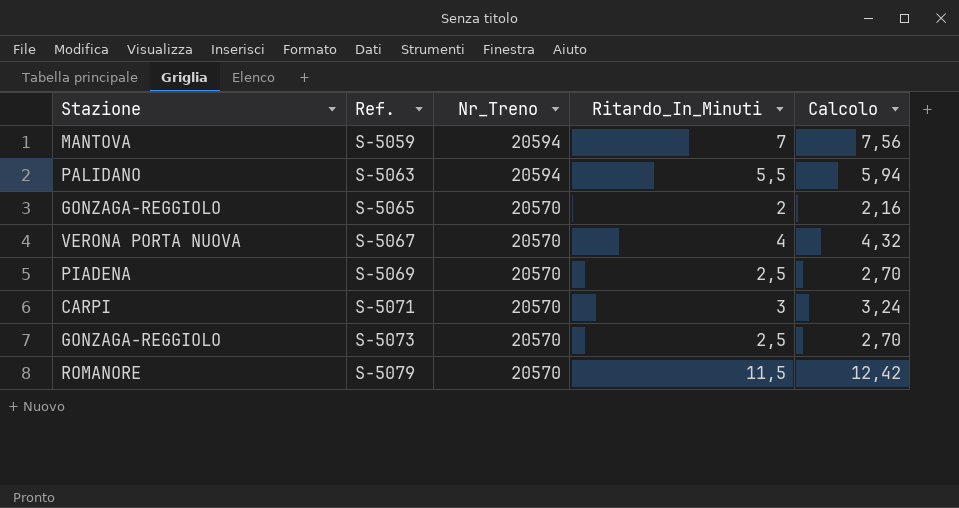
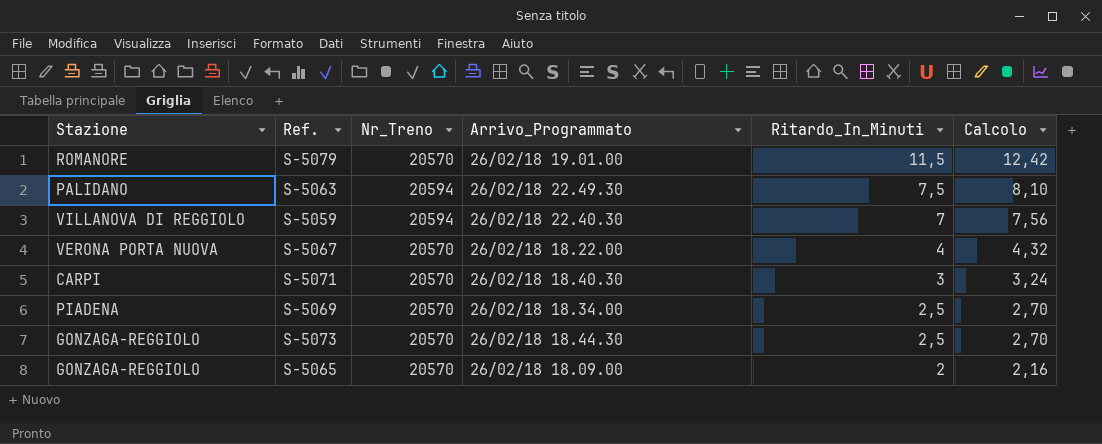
row order: Ref. ascending -> Ritardo_In_Minuti descending
column Arrivo_Programmato | position: none -> 4
S-5063 | Ritardo_In_Minuti: 5,5 -> 7,5
S-5063 | Calcolo: 5,94 -> 8,10
S-5059 | Stazione: MANTOVA -> VILLANOVA DI REGGIOLO

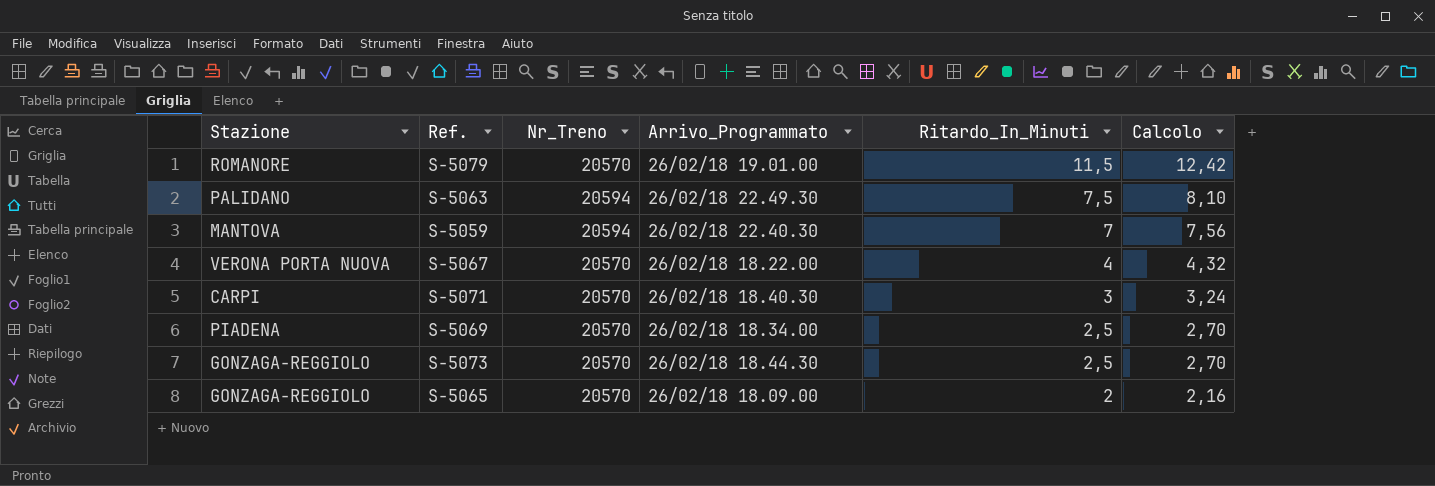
S-5059 | Stazione: VILLANOVA DI REGGIOLO -> MANTOVA

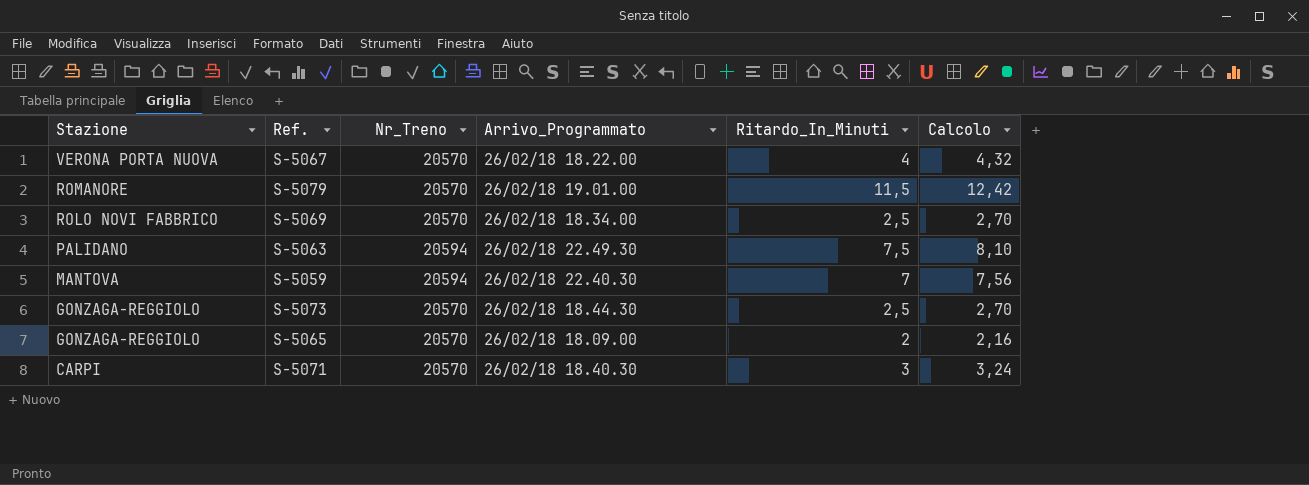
row order: Ritardo_In_Minuti descending -> Stazione descending
S-5069 | Stazione: PIADENA -> ROLO NOVI FABBRICO

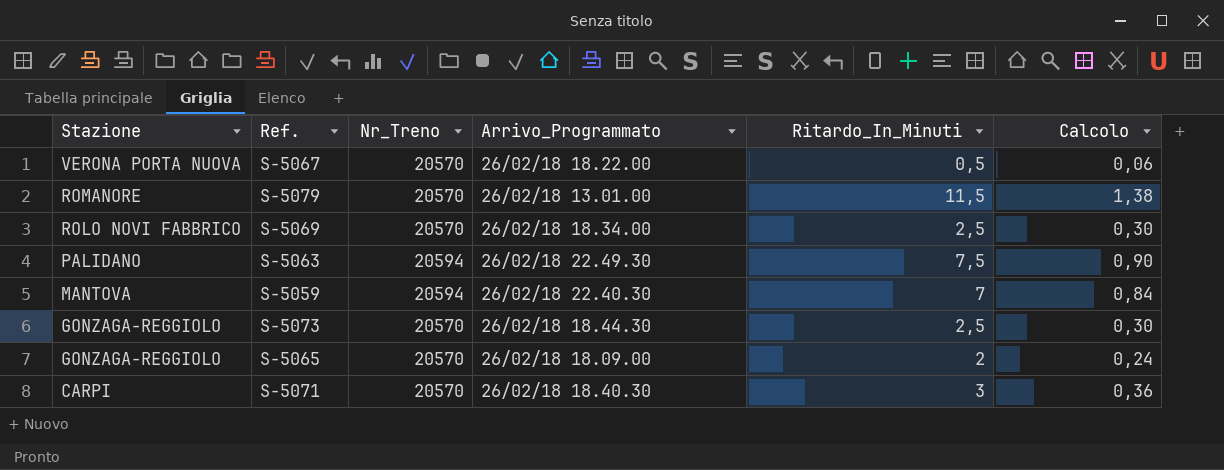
column Calcolo | formula: [Ritardo_In_Minuti] * 1,08 -> [Ritardo_In_Minuti] * 0,12
S-5067 | Ritardo_In_Minuti: 4 -> 0,5
S-5079 | Arrivo_Programmato: 26/02/18 19.01.00 -> 26/02/18 13.01.00

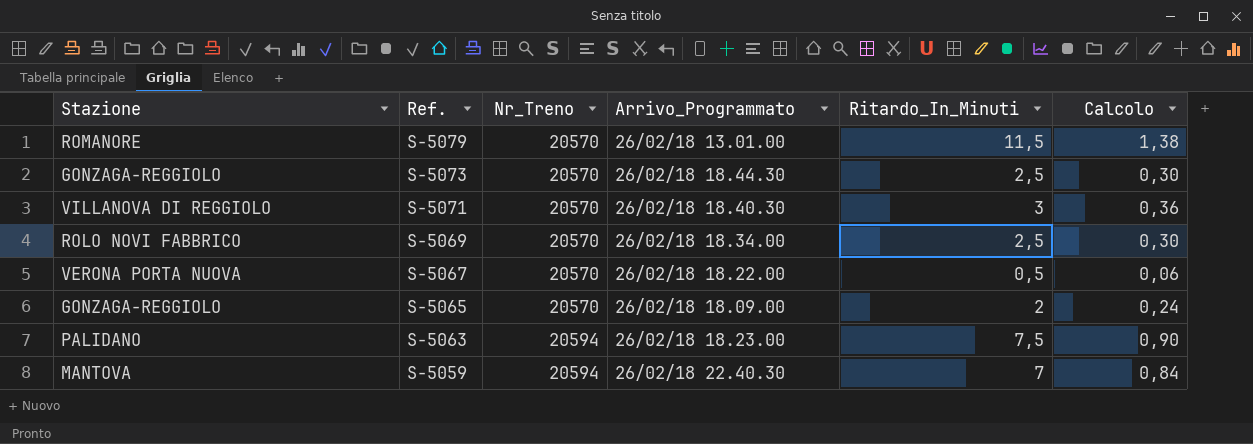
row order: Stazione descending -> Ref. descending
S-5071 | Stazione: CARPI -> VILLANOVA DI REGGIOLO
S-5063 | Arrivo_Programmato: 26/02/18 22.49.30 -> 26/02/18 18.23.00

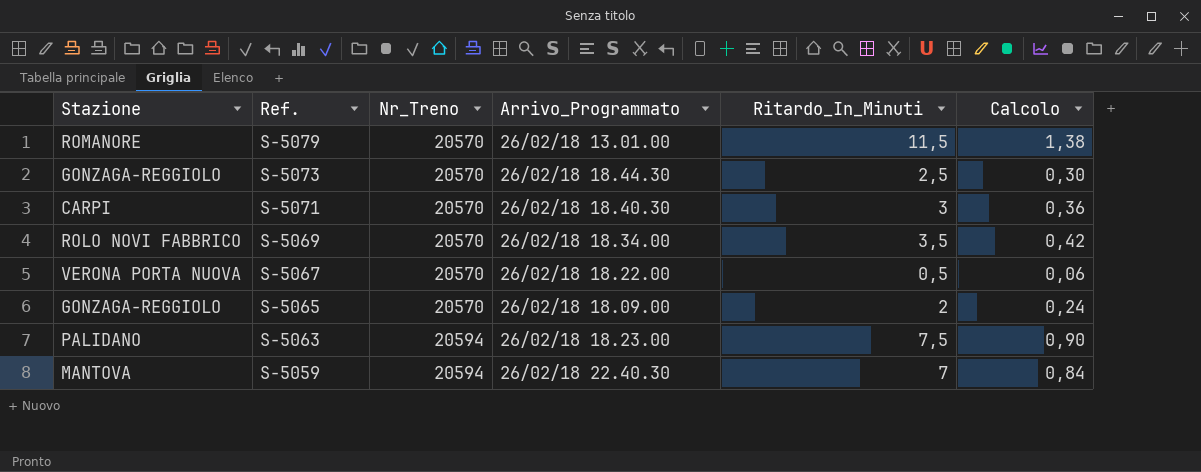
S-5071 | Stazione: VILLANOVA DI REGGIOLO -> CARPI
S-5069 | Ritardo_In_Minuti: 2,5 -> 3,5
S-5069 | Calcolo: 0,30 -> 0,42

